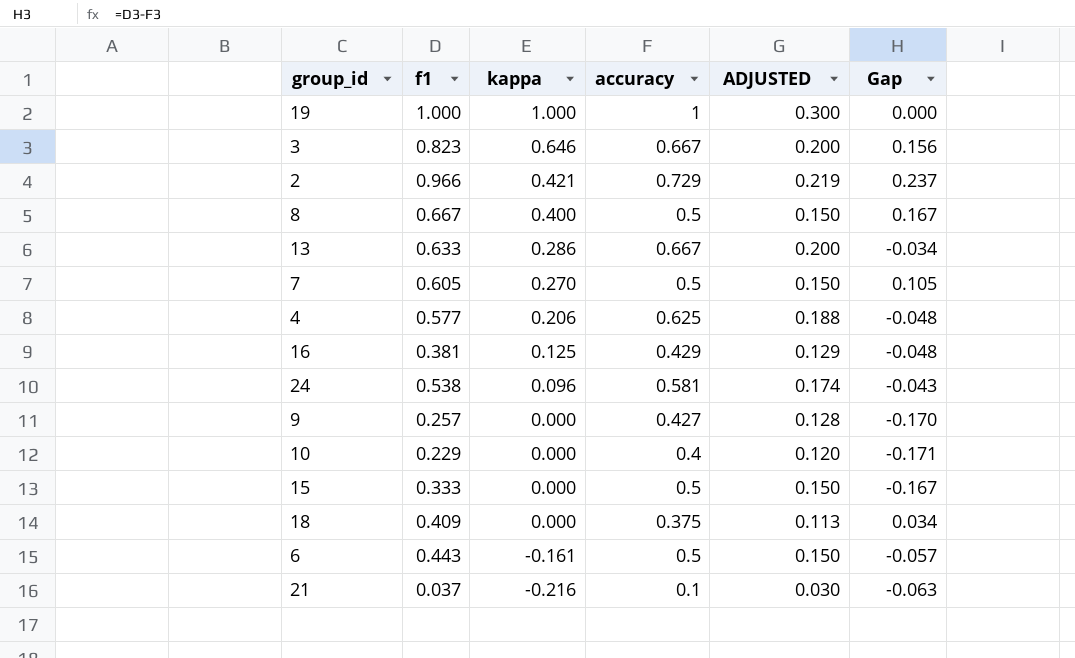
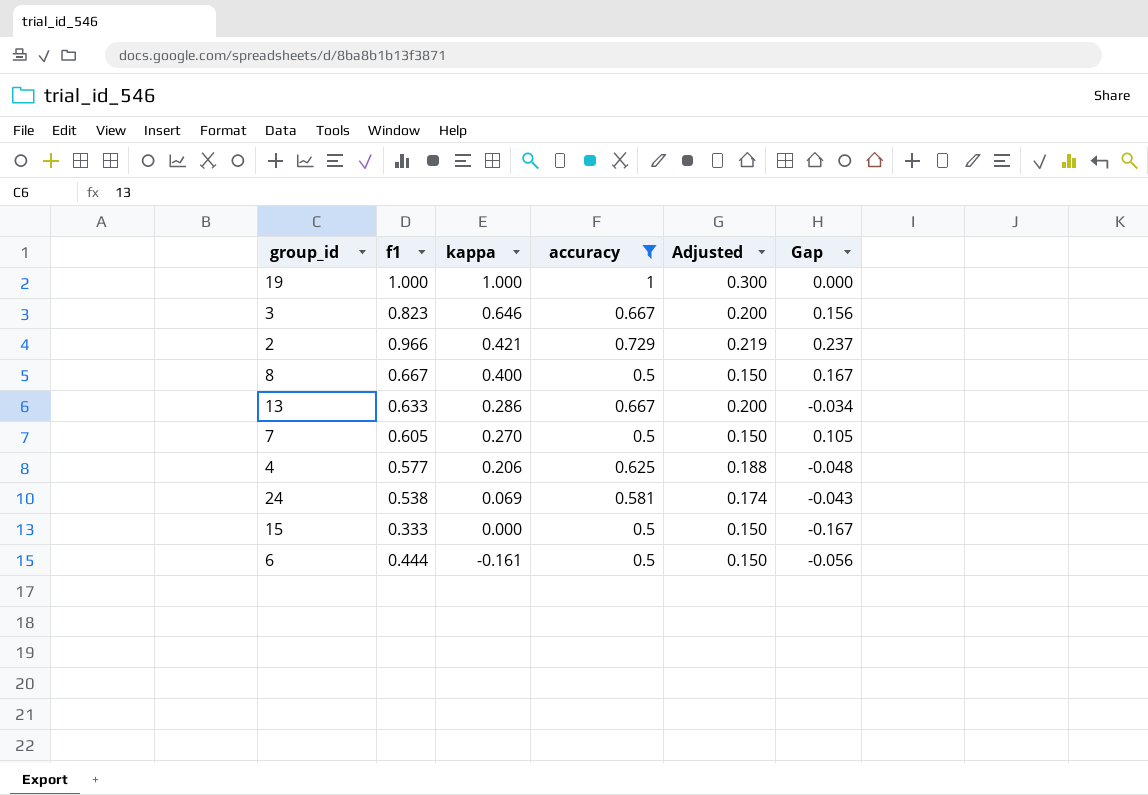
filter: none -> accuracy >= 0.5
column name: ADJUSTED -> Adjusted
24 | kappa: 0.096 -> 0.069
6 | f1: 0.443 -> 0.444
6 | Gap: -0.057 -> -0.056

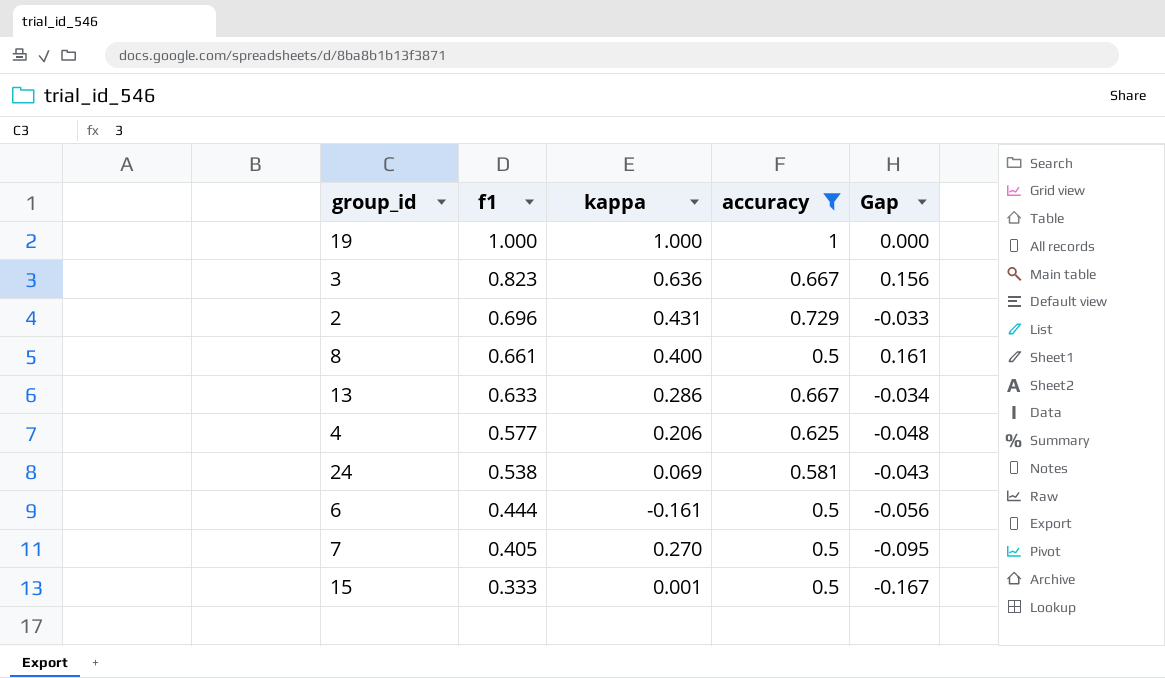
row order: kappa descending -> f1 descending
column Adjusted | formula: [accuracy] * 0.3 -> none
3 | kappa: 0.646 -> 0.636
2 | f1: 0.966 -> 0.696
2 | kappa: 0.421 -> 0.431
2 | Gap: 0.237 -> -0.033
8 | f1: 0.667 -> 0.661
8 | Gap: 0.167 -> 0.161
7 | f1: 0.605 -> 0.405
7 | Gap: 0.105 -> -0.095
15 | kappa: 0.000 -> 0.001

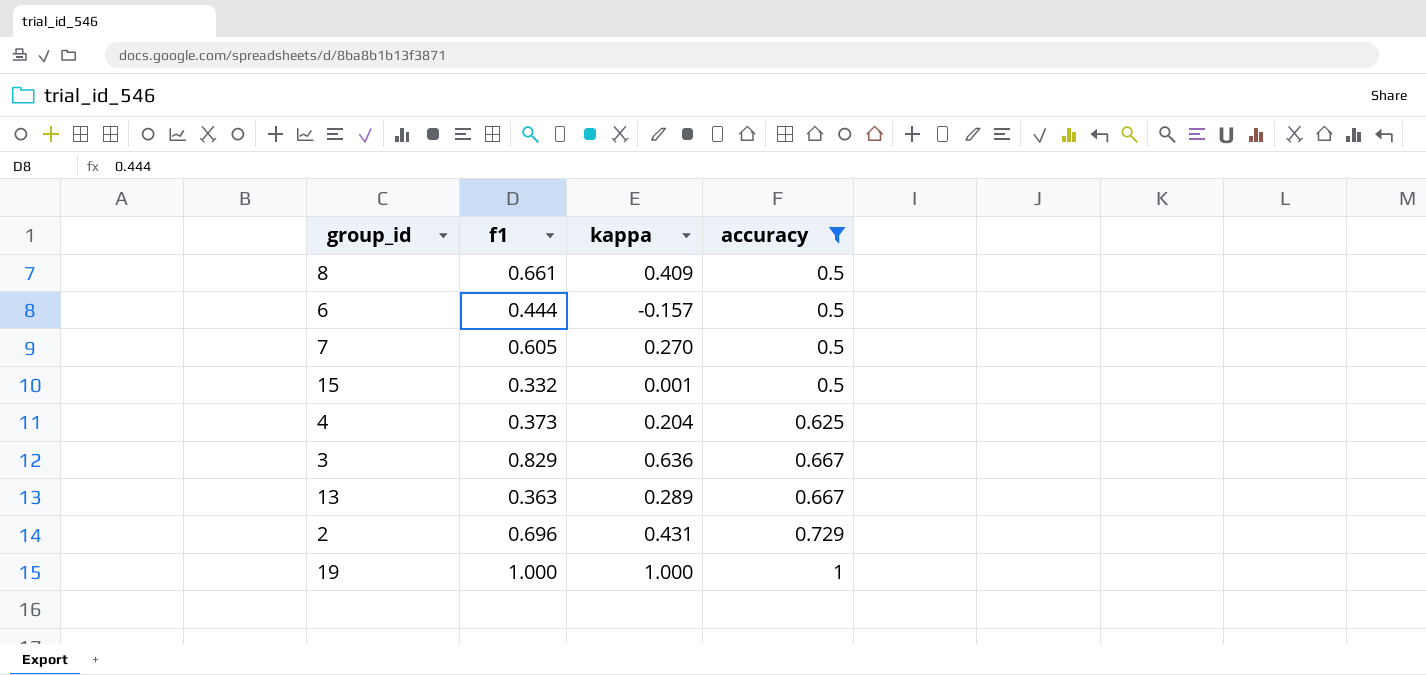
row order: f1 descending -> accuracy ascending
column Gap | formula: [f1] - [accuracy] -> none
row 24: 0.538 | 0.069 | 0.581 | -0.043 -> none
8 | kappa: 0.400 -> 0.409
6 | kappa: -0.161 -> -0.157
7 | f1: 0.405 -> 0.605
15 | f1: 0.333 -> 0.332
4 | f1: 0.577 -> 0.373
4 | kappa: 0.206 -> 0.204
3 | f1: 0.823 -> 0.829
13 | f1: 0.633 -> 0.363
13 | kappa: 0.286 -> 0.289

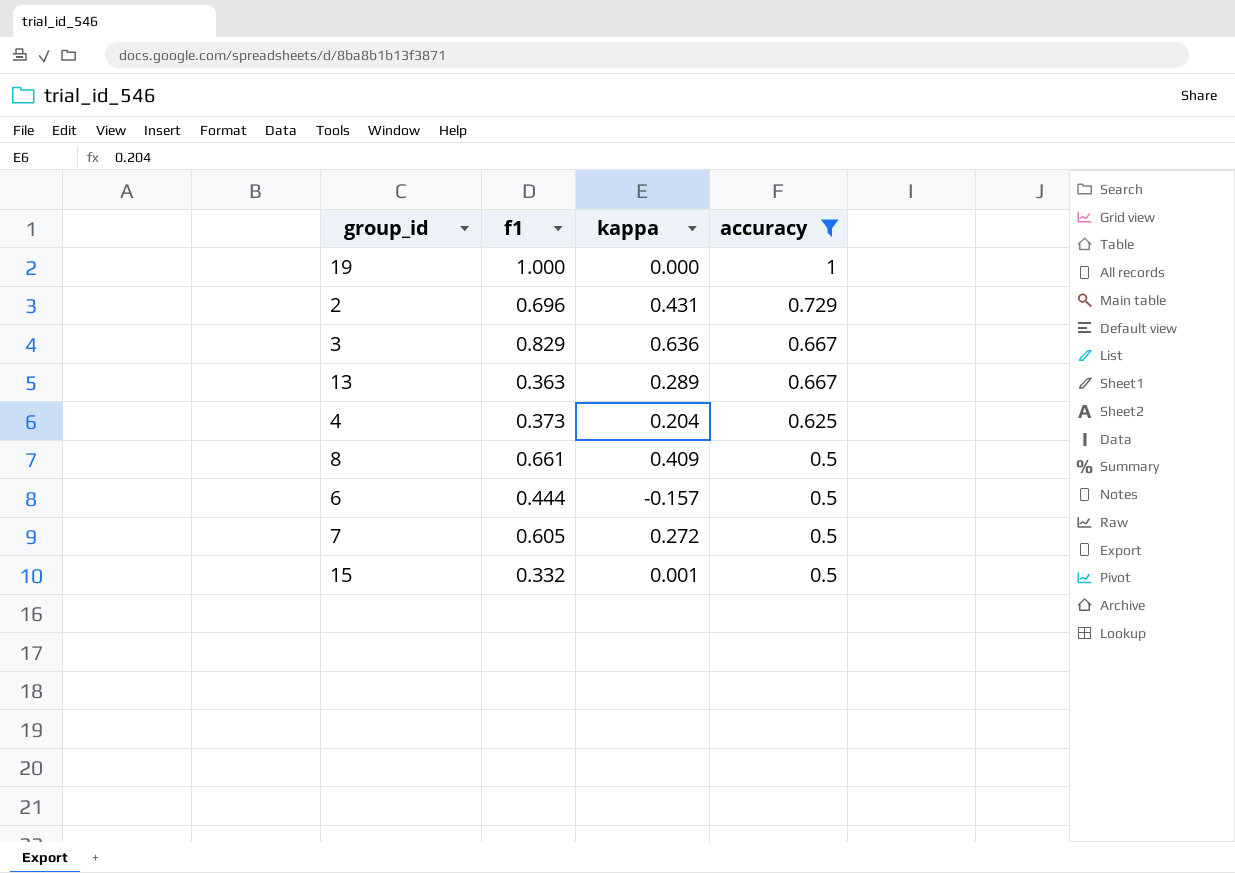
row order: accuracy ascending -> accuracy descending
19 | kappa: 1.000 -> 0.000
7 | kappa: 0.270 -> 0.272

